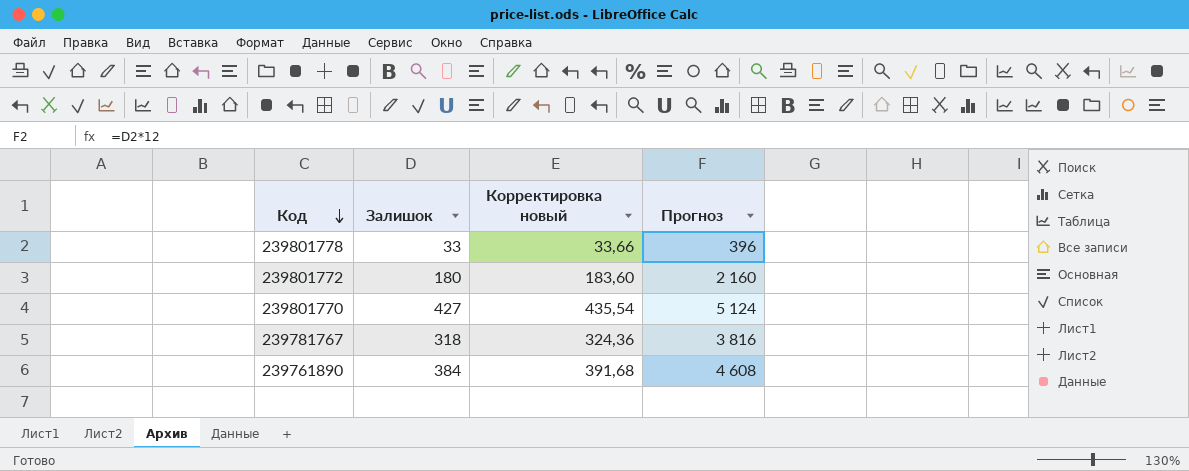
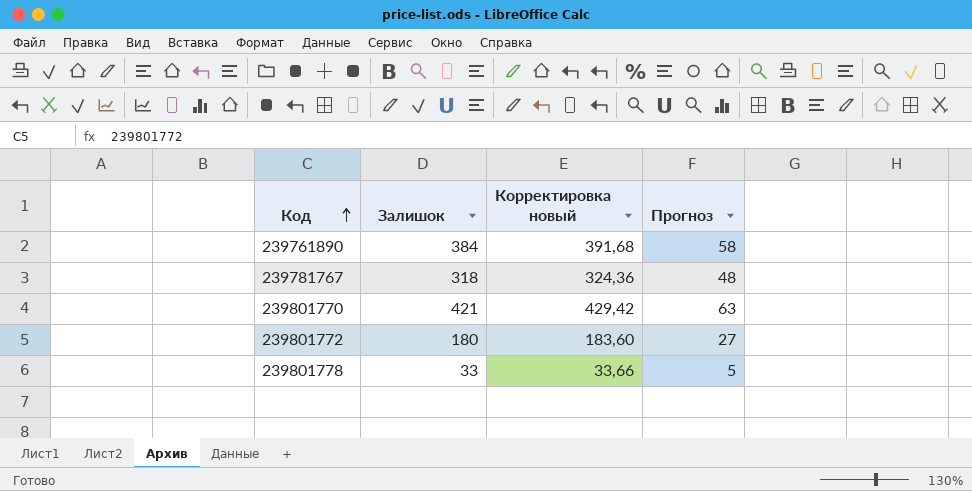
row order: Код descending -> Код ascending
column Прогноз | formula: [Залишок] * 12 -> [Залишок] * 0,15
239801770 | Залишок: 427 -> 421
239801770 | Корректировка новый: 435,54 -> 429,42

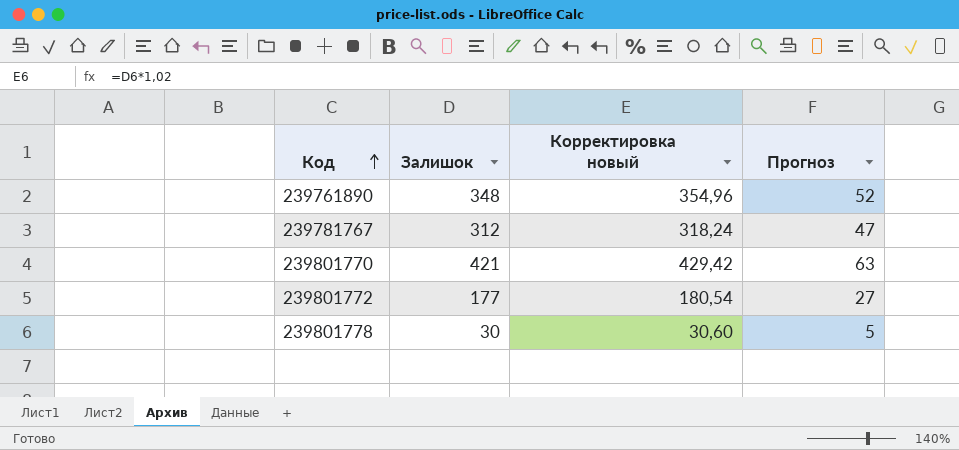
239761890 | Залишок: 384 -> 348
239761890 | Корректировка новый: 391,68 -> 354,96
239761890 | Прогноз: 58 -> 52
239781767 | Залишок: 318 -> 312
239781767 | Корректировка новый: 324,36 -> 318,24
239781767 | Прогноз: 48 -> 47
239801772 | Залишок: 180 -> 177
239801772 | Корректировка новый: 183,60 -> 180,54
239801778 | Залишок: 33 -> 30
239801778 | Корректировка новый: 33,66 -> 30,60

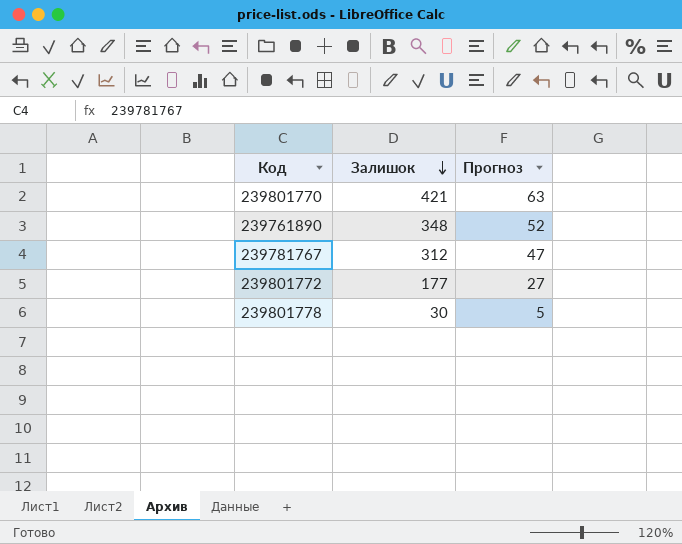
row order: Код ascending -> Залишок descending
column Корректировка новый | formula: [Залишок] * 1,02 -> none

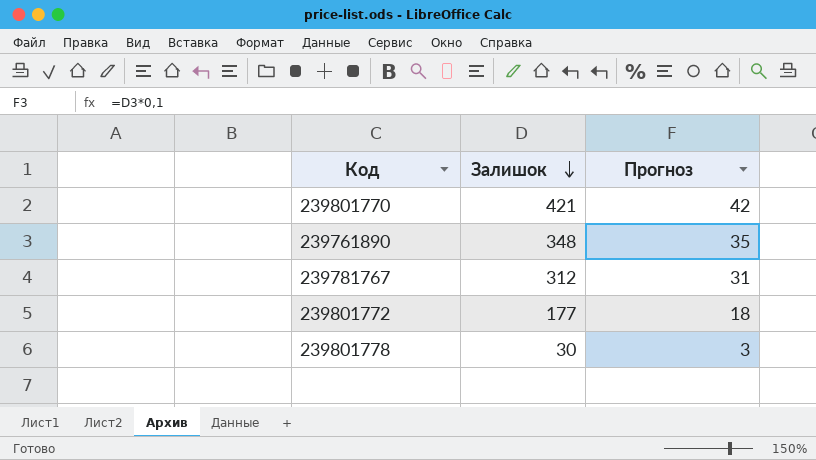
column Прогноз | formula: [Залишок] * 0,15 -> [Залишок] * 0,1

